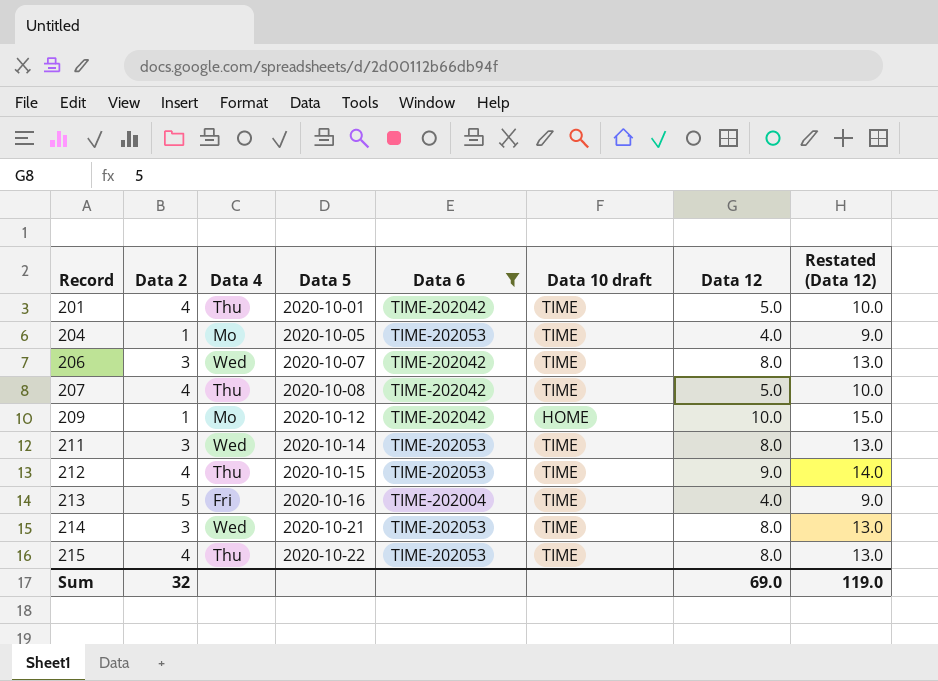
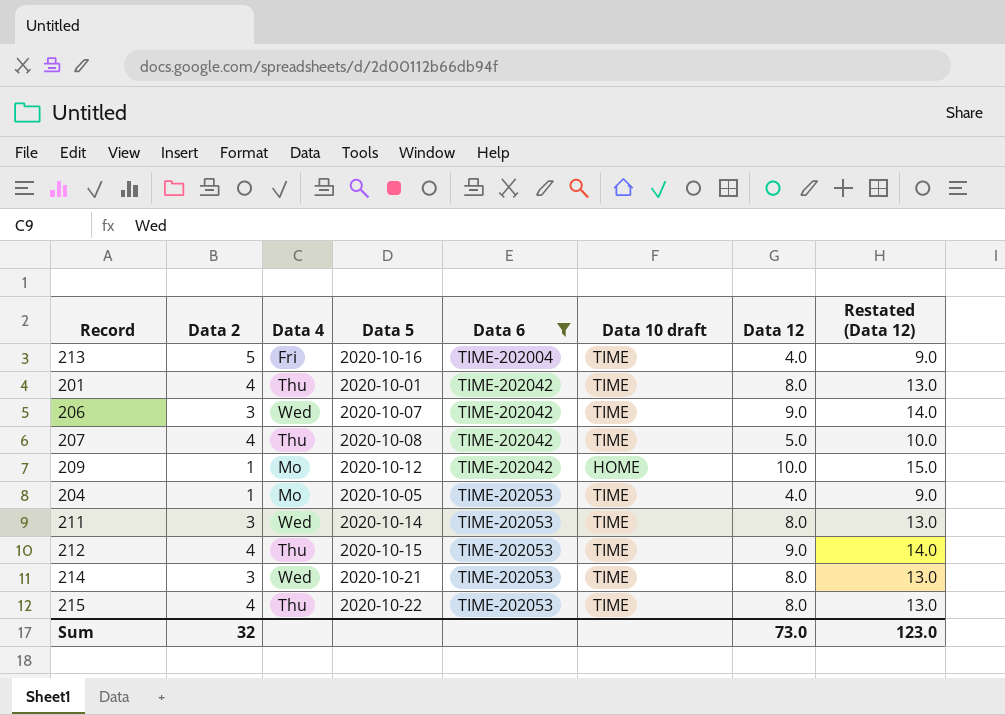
row order: Record ascending -> Data 6 ascending
201 | Data 12: 5.0 -> 8.0
201 | Restated (Data 12): 10.0 -> 13.0
206 | Data 12: 8.0 -> 9.0
206 | Restated (Data 12): 13.0 -> 14.0
Sum | Data 12: 69.0 -> 73.0
Sum | Restated (Data 12): 119.0 -> 123.0

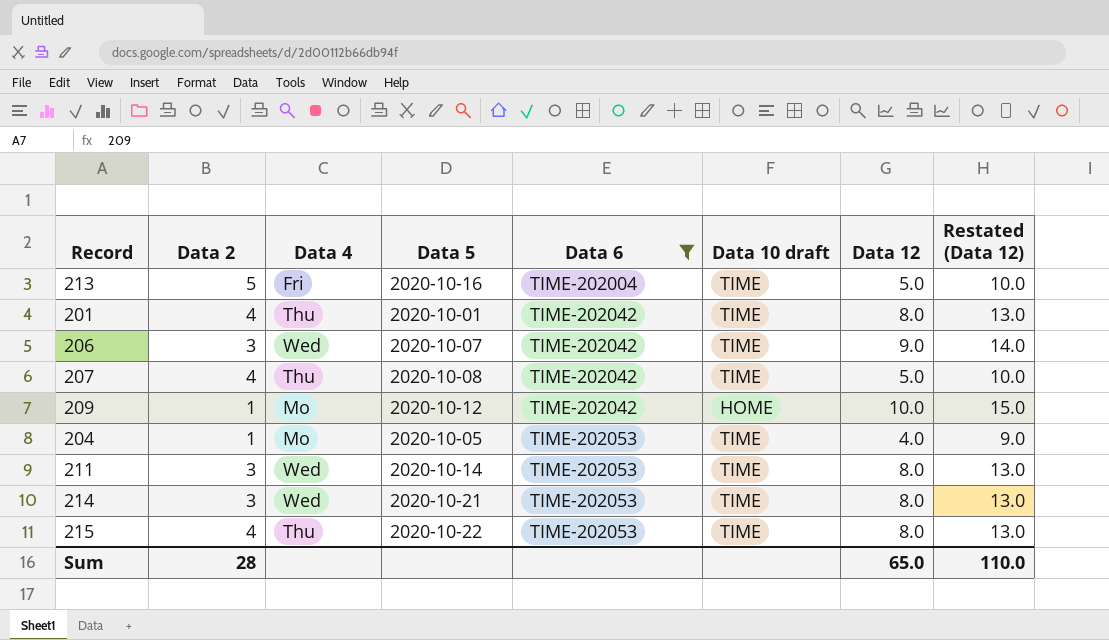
row 212: 4 | Thu | 2020-10-15 | TIME-202053 | TIME | 9.0 | 14.0 -> none
213 | Data 12: 4.0 -> 5.0
213 | Restated (Data 12): 9.0 -> 10.0
Sum | Data 2: 32 -> 28
Sum | Data 12: 73.0 -> 65.0
Sum | Restated (Data 12): 123.0 -> 110.0

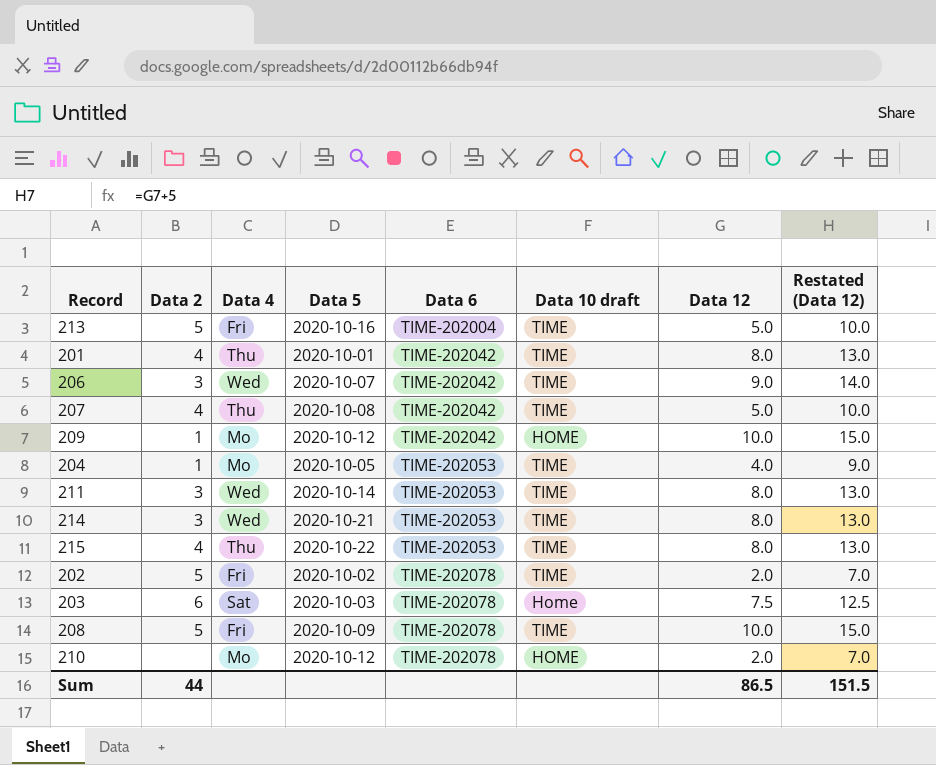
filter: Data 6 != TIME-202078 -> none
Sum | Data 2: 28 -> 44
Sum | Data 12: 65.0 -> 86.5
Sum | Restated (Data 12): 110.0 -> 151.5

